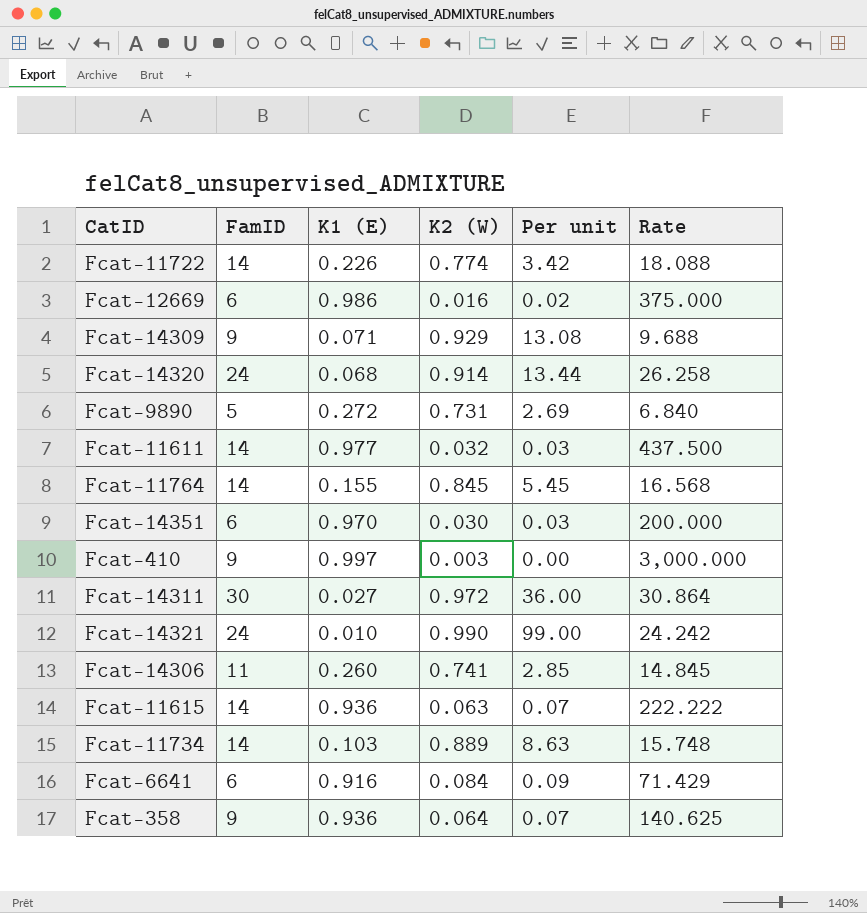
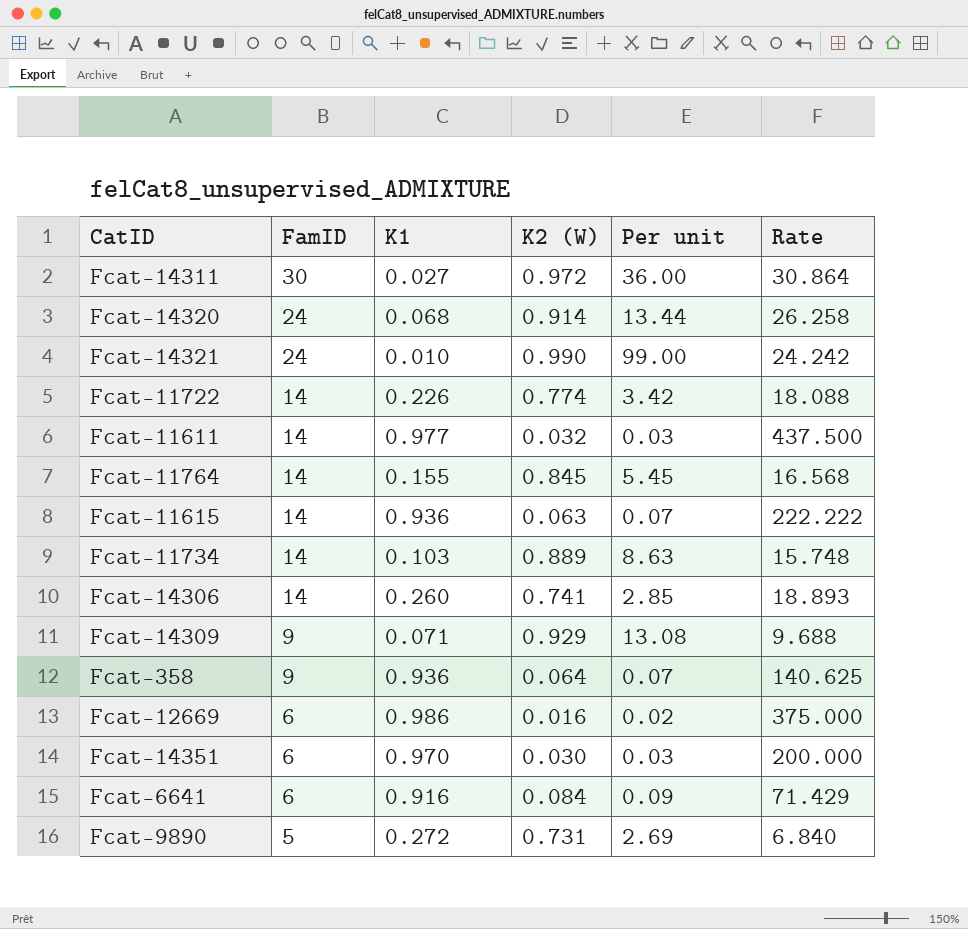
row order: none -> FamID descending
column name: K1 (E) -> K1
row Fcat-410: 9 | 0.997 | 0.003 | 0.00 | 3,000.000 -> none
Fcat-14306 | FamID: 11 -> 14
Fcat-14306 | Rate: 14.845 -> 18.893

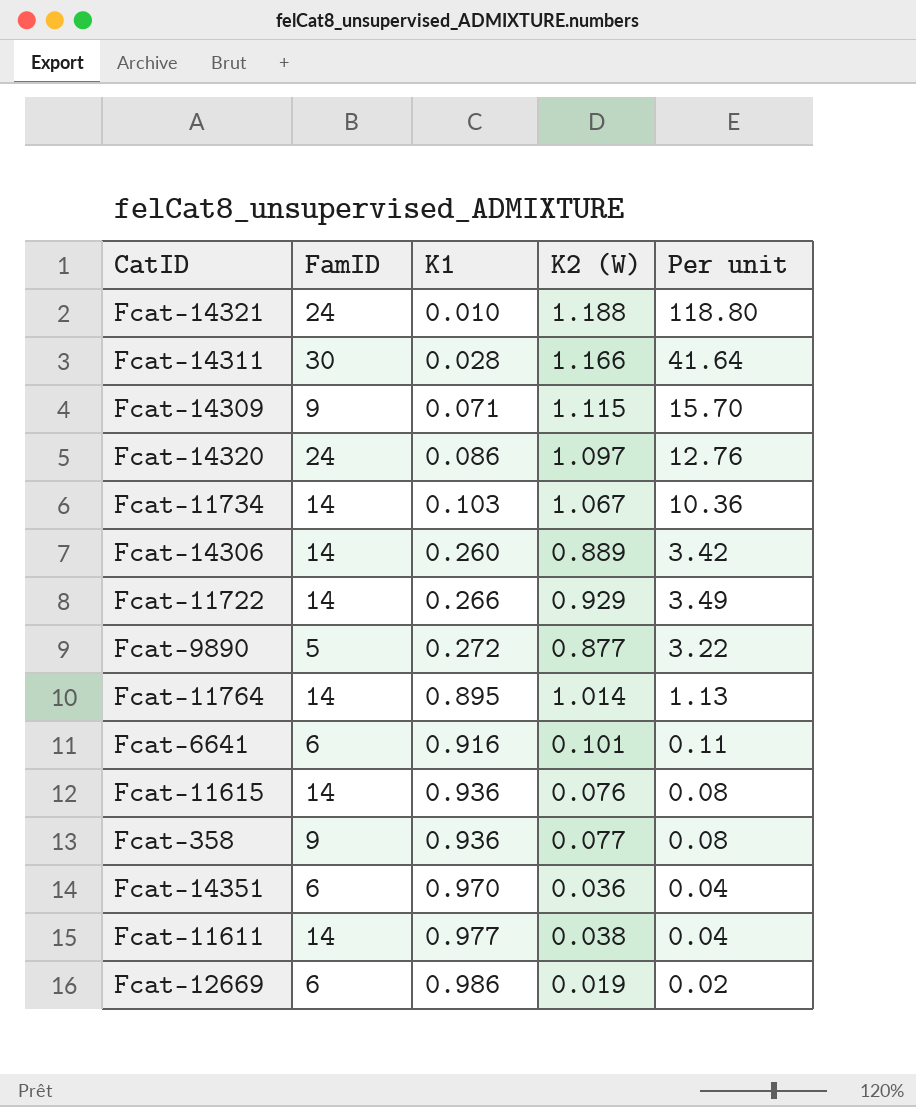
row order: FamID descending -> K1 ascending
column Rate | formula: [FamID] / [K2 (W)] -> none
Fcat-14321 | K2 (W): 0.990 -> 1.188
Fcat-14321 | Per unit: 99.00 -> 118.80
Fcat-14311 | K1: 0.027 -> 0.028
Fcat-14311 | K2 (W): 0.972 -> 1.166
Fcat-14311 | Per unit: 36.00 -> 41.64
Fcat-14309 | K2 (W): 0.929 -> 1.115
Fcat-14309 | Per unit: 13.08 -> 15.70
Fcat-14320 | K1: 0.068 -> 0.086
Fcat-14320 | K2 (W): 0.914 -> 1.097
Fcat-14320 | Per unit: 13.44 -> 12.76
Fcat-11734 | K2 (W): 0.889 -> 1.067
Fcat-11734 | Per unit: 8.63 -> 10.36
Fcat-14306 | K2 (W): 0.741 -> 0.889
Fcat-14306 | Per unit: 2.85 -> 3.42
Fcat-11722 | K1: 0.226 -> 0.266
Fcat-11722 | K2 (W): 0.774 -> 0.929
Fcat-11722 | Per unit: 3.42 -> 3.49
Fcat-9890 | K2 (W): 0.731 -> 0.877
Fcat-9890 | Per unit: 2.69 -> 3.22
Fcat-11764 | K1: 0.155 -> 0.895
Fcat-11764 | K2 (W): 0.845 -> 1.014
Fcat-11764 | Per unit: 5.45 -> 1.13
Fcat-6641 | K2 (W): 0.084 -> 0.101
Fcat-6641 | Per unit: 0.09 -> 0.11
Fcat-11615 | K2 (W): 0.063 -> 0.076
Fcat-11615 | Per unit: 0.07 -> 0.08
Fcat-358 | K2 (W): 0.064 -> 0.077
Fcat-358 | Per unit: 0.07 -> 0.08
Fcat-14351 | K2 (W): 0.030 -> 0.036
Fcat-14351 | Per unit: 0.03 -> 0.04
Fcat-11611 | K2 (W): 0.032 -> 0.038
Fcat-11611 | Per unit: 0.03 -> 0.04
Fcat-12669 | K2 (W): 0.016 -> 0.019

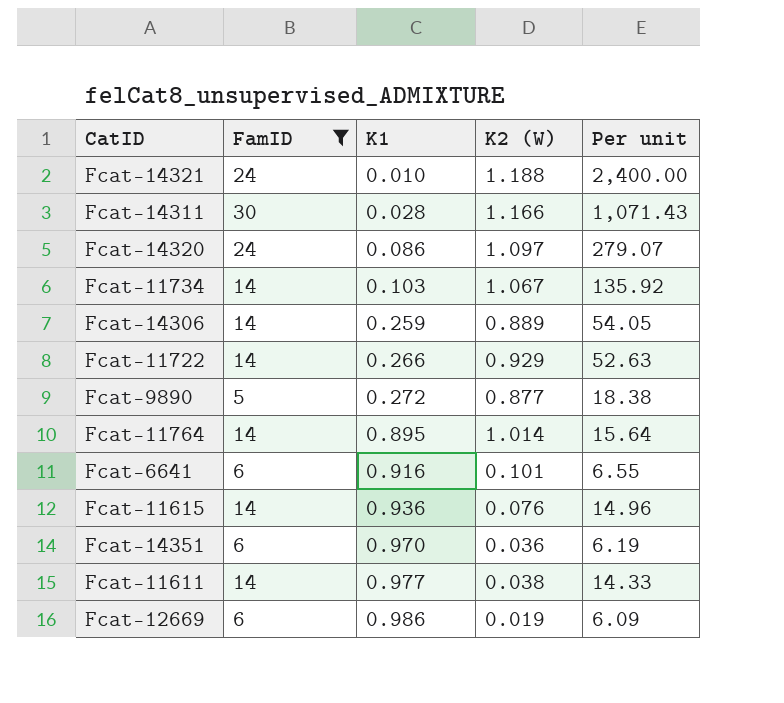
filter: none -> FamID != 9
column Per unit | formula: [K2 (W)] / [K1] -> [FamID] / [K1]
Fcat-14306 | K1: 0.260 -> 0.259

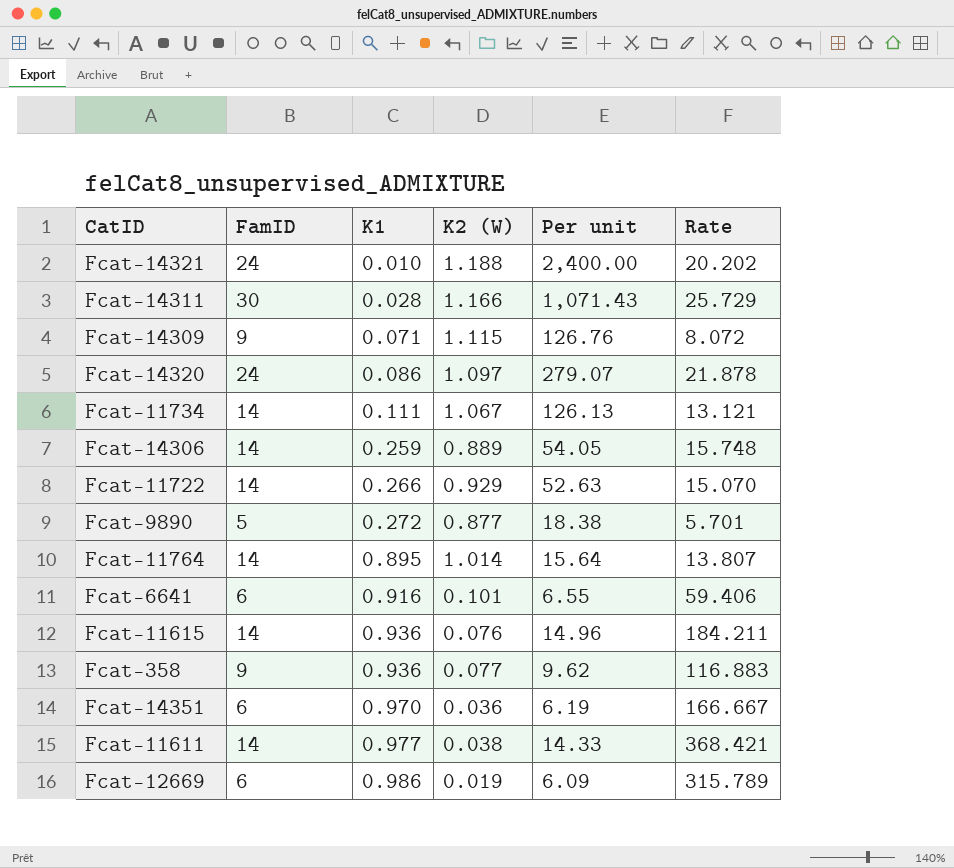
filter: FamID != 9 -> none
column Rate | formula: none -> [FamID] / [K2 (W)]
Fcat-11734 | K1: 0.103 -> 0.111
Fcat-11734 | Per unit: 135.92 -> 126.13

